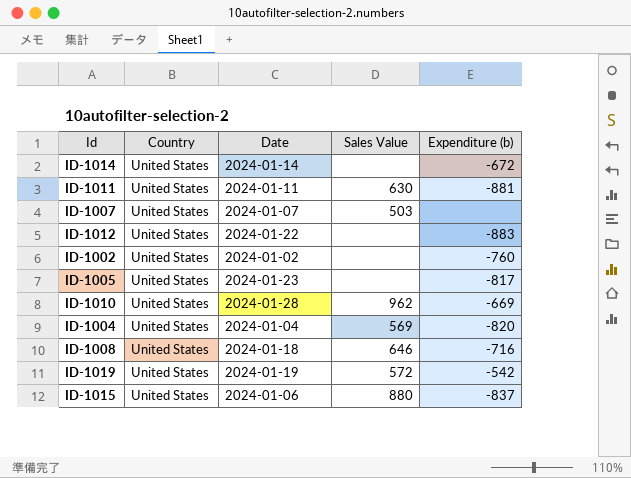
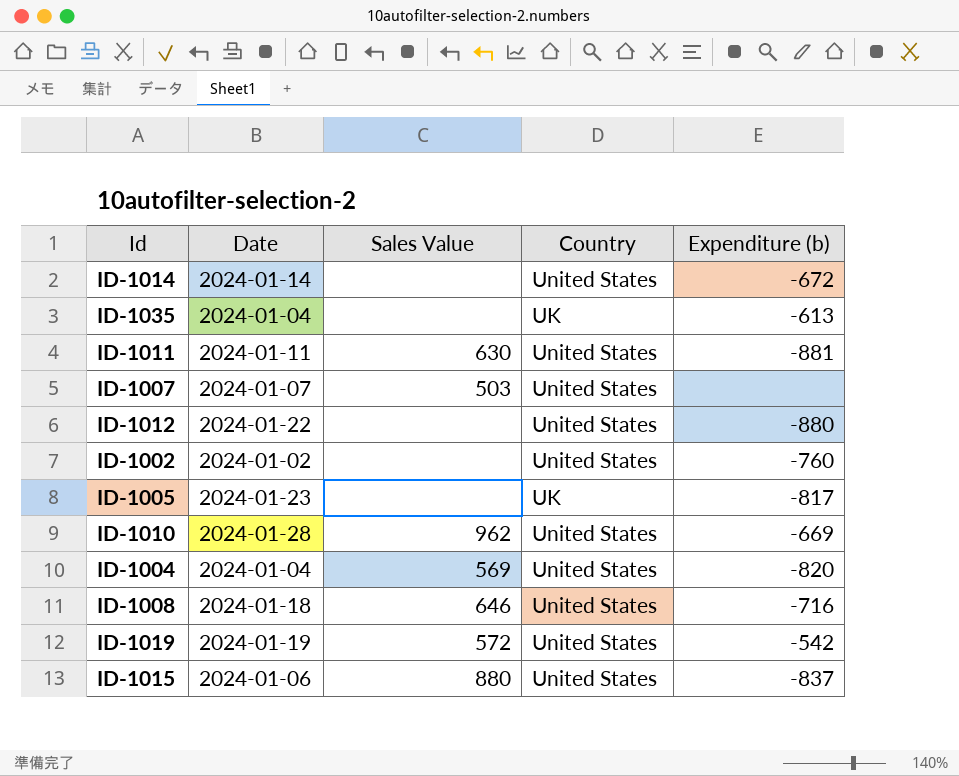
column Country | position: 2 -> 4
row ID-1035: none -> 2024-01-04 | none | UK | -613
ID-1012 | Expenditure (b): -883 -> -880
ID-1005 | Country: United States -> UK

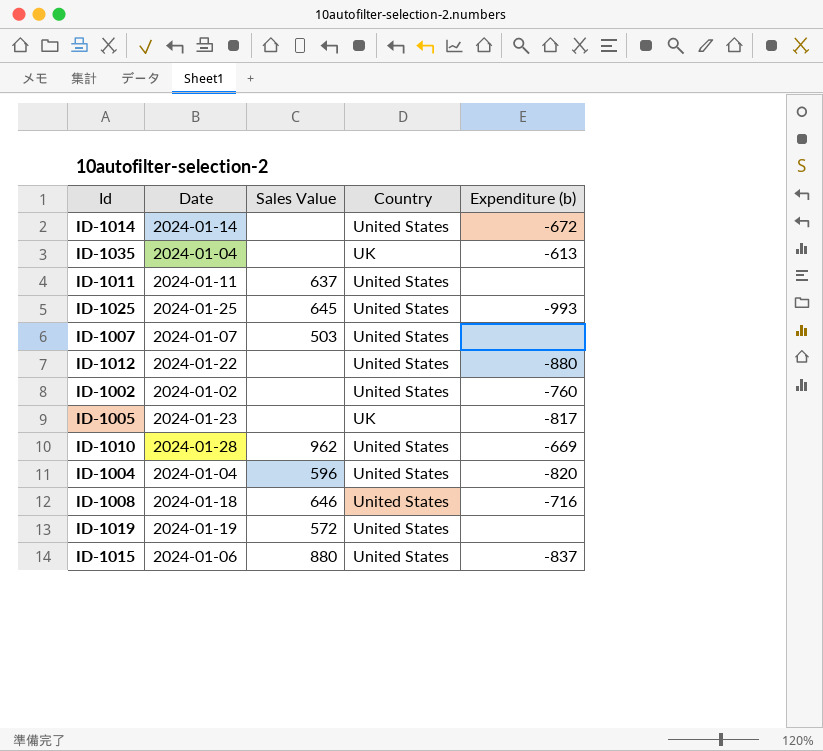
ID-1011 | Sales Value: 630 -> 637
ID-1011 | Expenditure (b): -881 -> none
row ID-1025: none -> 2024-01-25 | 645 | United States | -993
ID-1004 | Sales Value: 569 -> 596
ID-1019 | Expenditure (b): -542 -> none

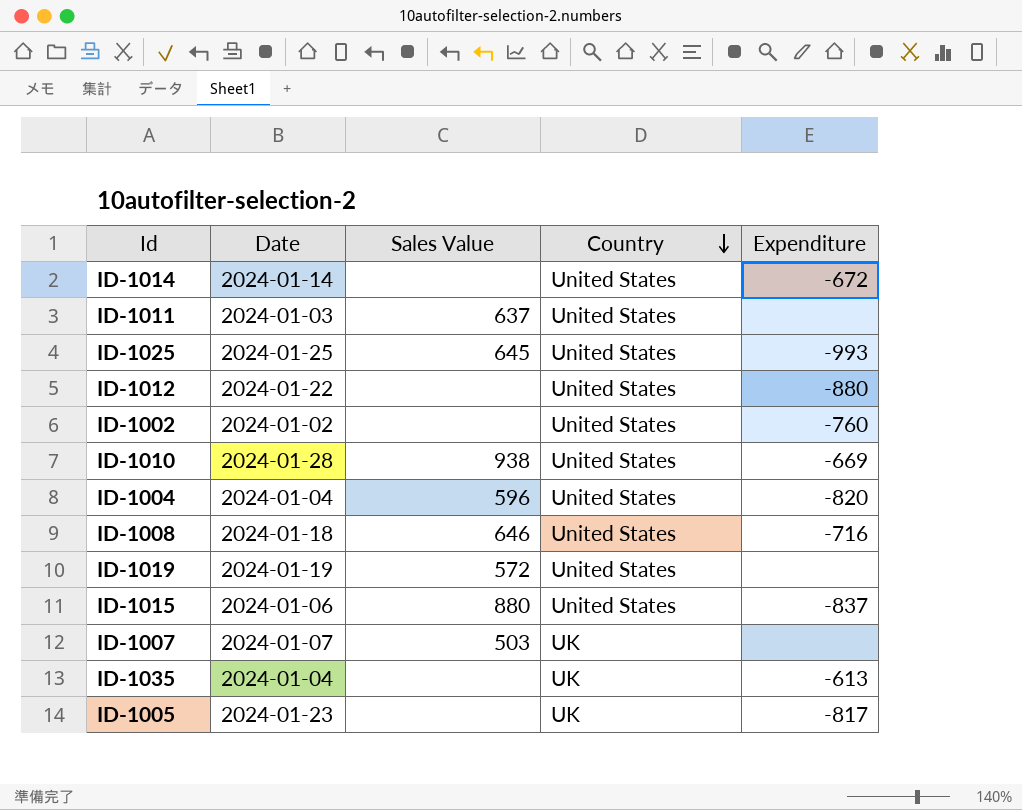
row order: none -> Country descending
column name: Expenditure (b) -> Expenditure
ID-1011 | Date: 2024-01-11 -> 2024-01-03
ID-1010 | Sales Value: 962 -> 938
ID-1007 | Country: United States -> UK

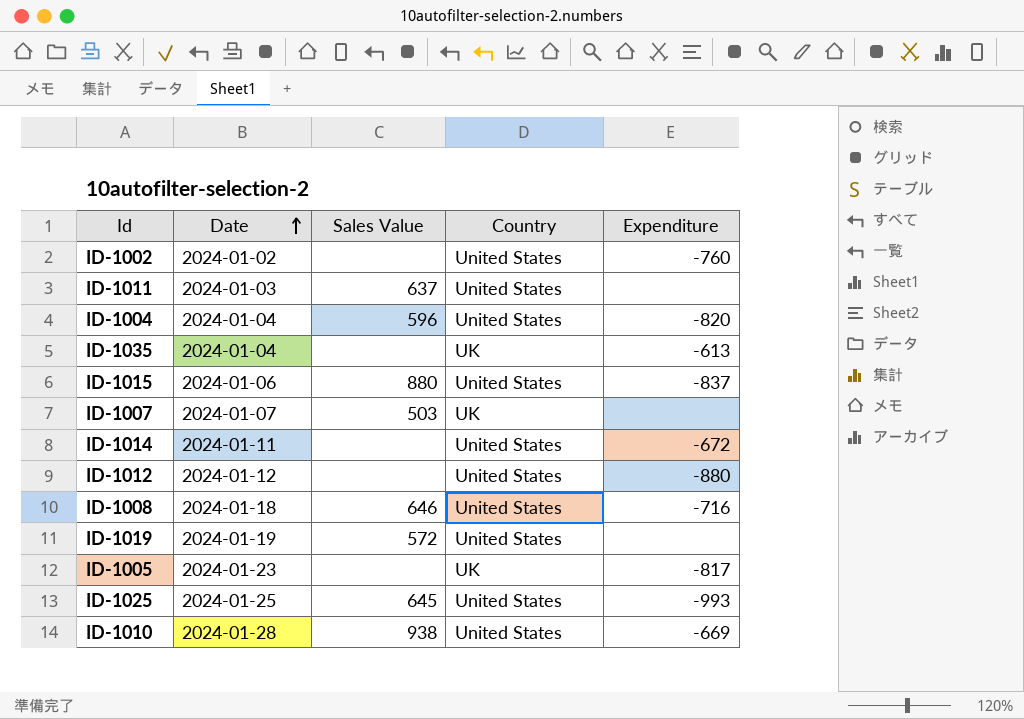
row order: Country descending -> Date ascending
ID-1014 | Date: 2024-01-14 -> 2024-01-11
ID-1012 | Date: 2024-01-22 -> 2024-01-12

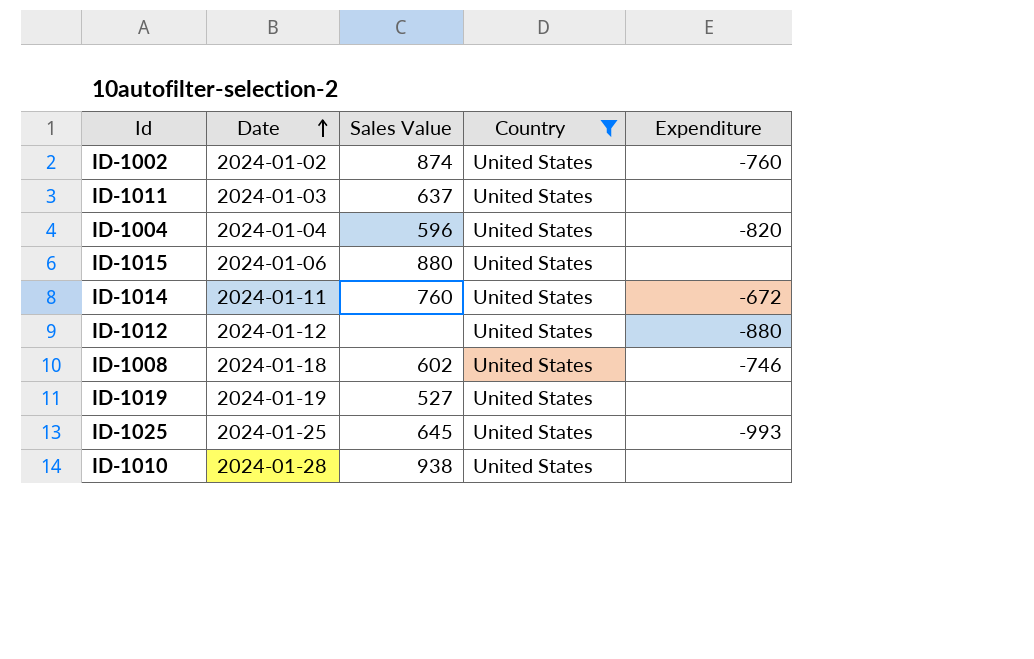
filter: none -> Country = United States
ID-1002 | Sales Value: none -> 874
ID-1015 | Expenditure: -837 -> none
ID-1014 | Sales Value: none -> 760
ID-1008 | Sales Value: 646 -> 602
ID-1008 | Expenditure: -716 -> -746
ID-1019 | Sales Value: 572 -> 527
ID-1010 | Expenditure: -669 -> none

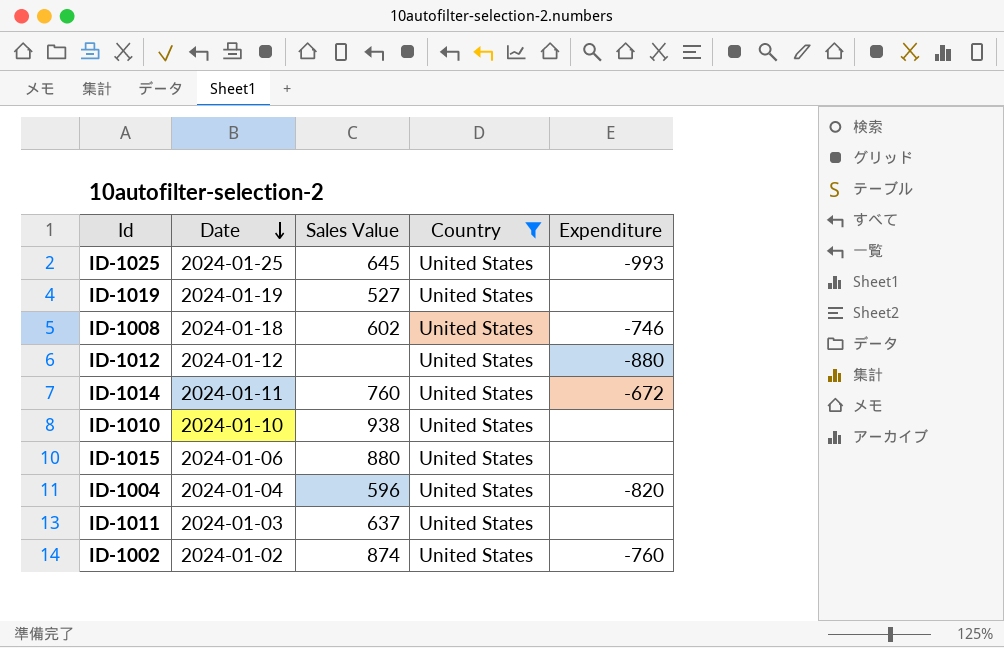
row order: Date ascending -> Date descending
ID-1010 | Date: 2024-01-28 -> 2024-01-10

